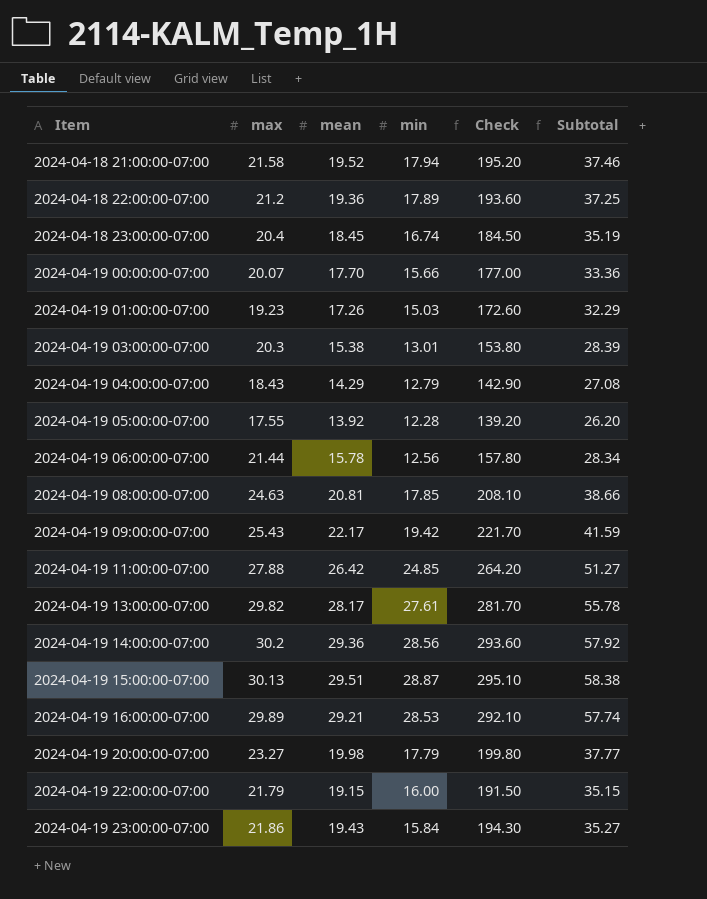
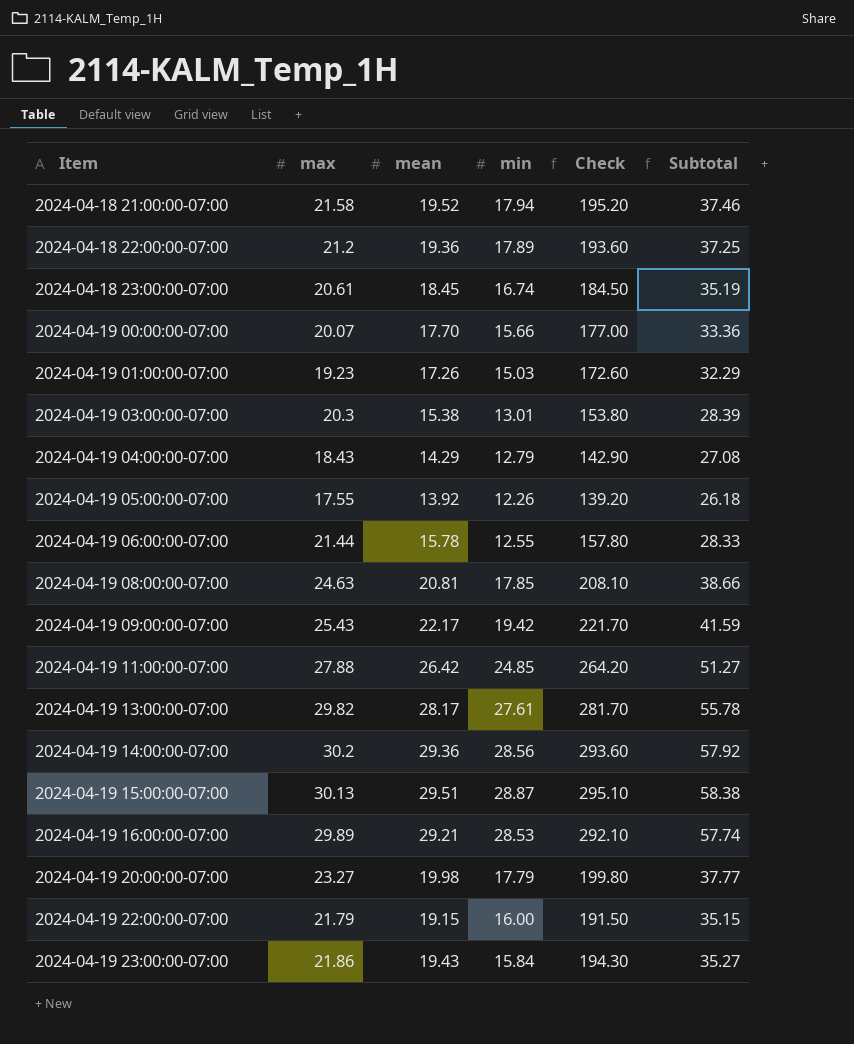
2024-04-18 23:00:00-07:00 | max: 20.4 -> 20.61
2024-04-19 05:00:00-07:00 | min: 12.28 -> 12.26
2024-04-19 05:00:00-07:00 | Subtotal: 26.20 -> 26.18
2024-04-19 06:00:00-07:00 | min: 12.56 -> 12.55
2024-04-19 06:00:00-07:00 | Subtotal: 28.34 -> 28.33

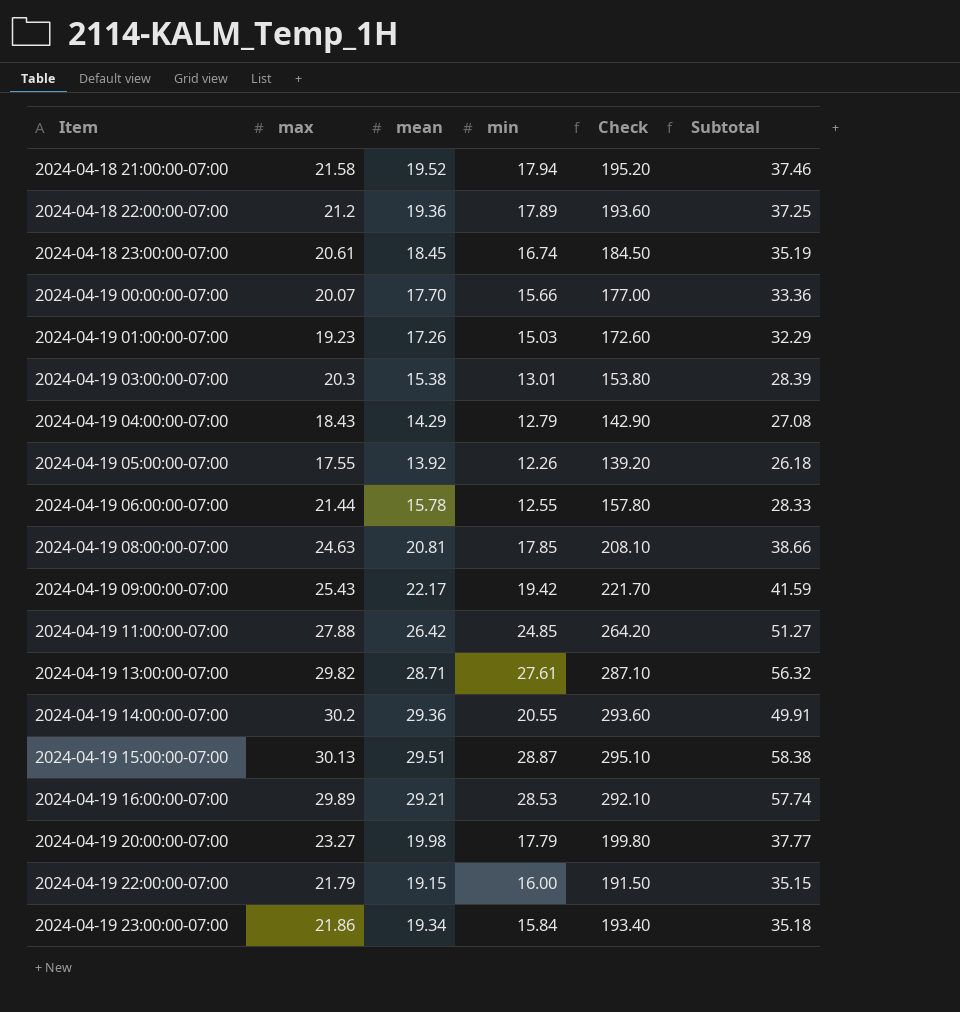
2024-04-19 13:00:00-07:00 | mean: 28.17 -> 28.71
2024-04-19 13:00:00-07:00 | Check: 281.70 -> 287.10
2024-04-19 13:00:00-07:00 | Subtotal: 55.78 -> 56.32
2024-04-19 14:00:00-07:00 | min: 28.56 -> 20.55
2024-04-19 14:00:00-07:00 | Subtotal: 57.92 -> 49.91
2024-04-19 23:00:00-07:00 | mean: 19.43 -> 19.34
2024-04-19 23:00:00-07:00 | Check: 194.30 -> 193.40
2024-04-19 23:00:00-07:00 | Subtotal: 35.27 -> 35.18

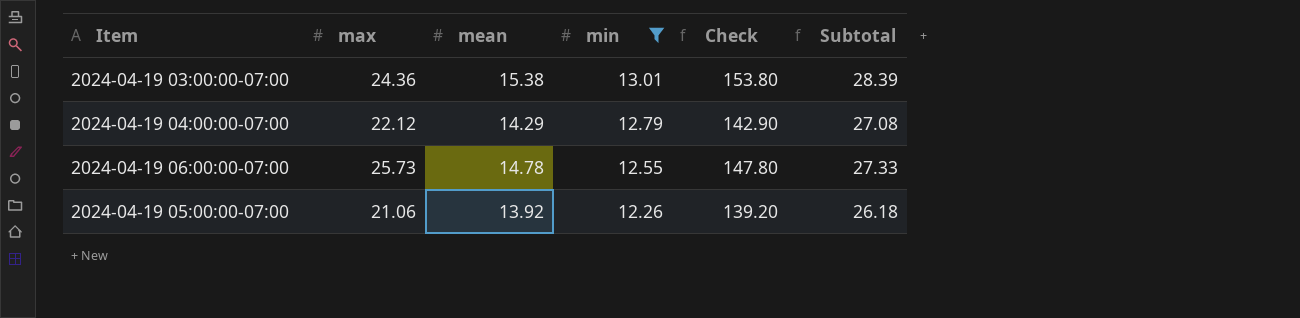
filter: none -> min <= 13.01
row order: Item ascending -> min descending
2024-04-19 03:00:00-07:00 | max: 20.3 -> 24.36
2024-04-19 04:00:00-07:00 | max: 18.43 -> 22.12
2024-04-19 06:00:00-07:00 | max: 21.44 -> 25.73
2024-04-19 06:00:00-07:00 | mean: 15.78 -> 14.78
2024-04-19 06:00:00-07:00 | Check: 157.80 -> 147.80
2024-04-19 06:00:00-07:00 | Subtotal: 28.33 -> 27.33
2024-04-19 05:00:00-07:00 | max: 17.55 -> 21.06

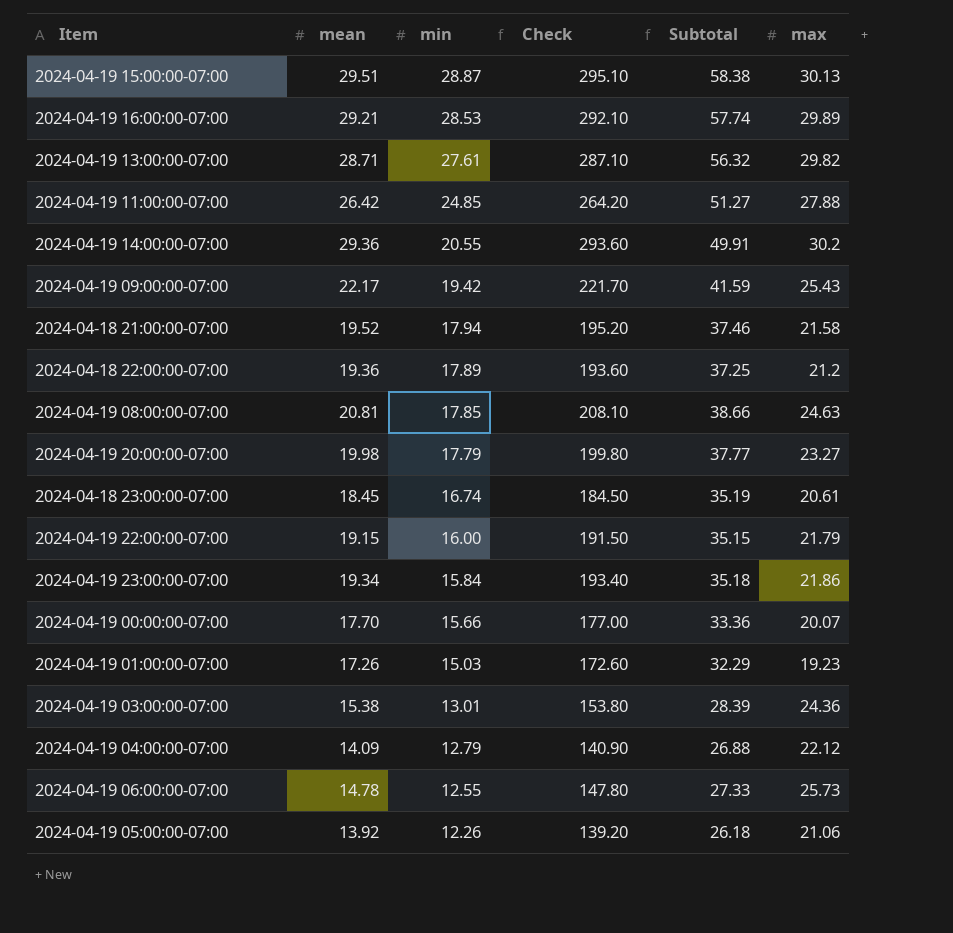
filter: min <= 13.01 -> none
column max | position: 2 -> 6
2024-04-19 04:00:00-07:00 | mean: 14.29 -> 14.09
2024-04-19 04:00:00-07:00 | Check: 142.90 -> 140.90
2024-04-19 04:00:00-07:00 | Subtotal: 27.08 -> 26.88

